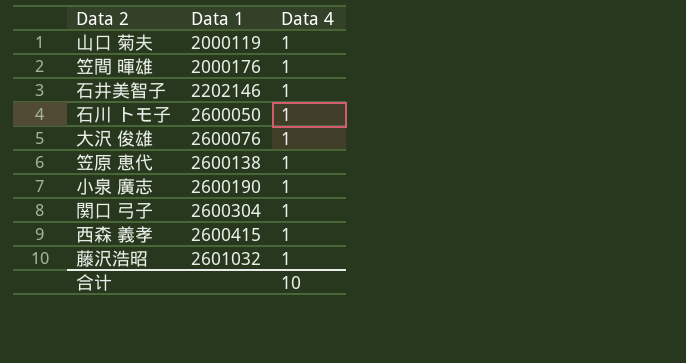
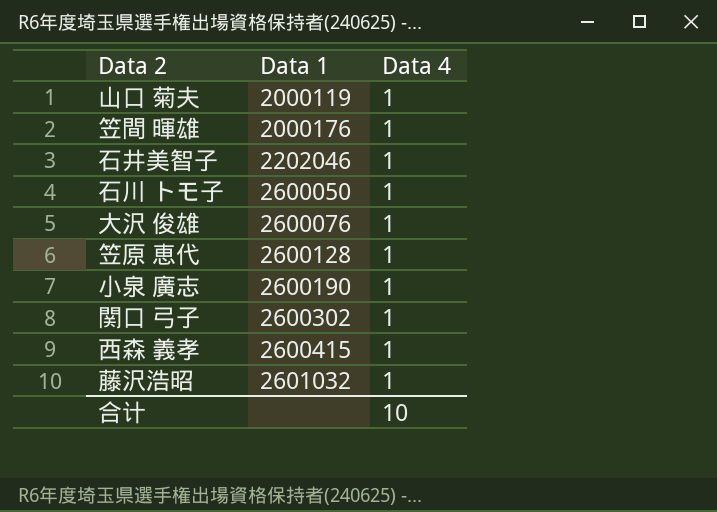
石井美智子 | Data 1: 2202146 -> 2202046
笠原 恵代 | Data 1: 2600138 -> 2600128
関口 弓子 | Data 1: 2600304 -> 2600302

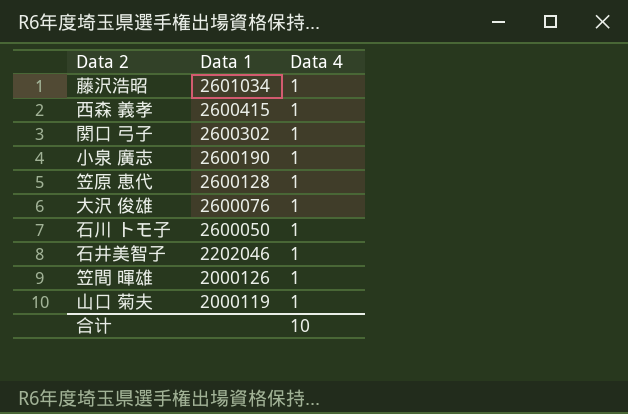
row order: Data 1 ascending -> Data 1 descending
藤沢浩昭 | Data 1: 2601032 -> 2601034
笠間 暉雄 | Data 1: 2000176 -> 2000126

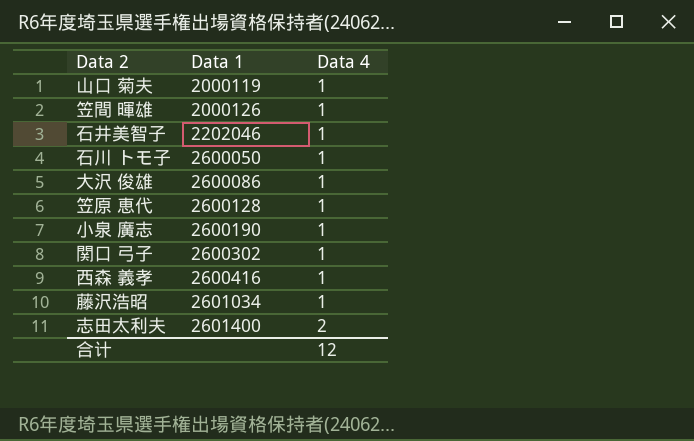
row order: Data 1 descending -> Data 1 ascending
大沢 俊雄 | Data 1: 2600076 -> 2600086
西森 義孝 | Data 1: 2600415 -> 2600416
row 志田太利夫: none -> 2601400 | 2
合计 | Data 4: 10 -> 12

